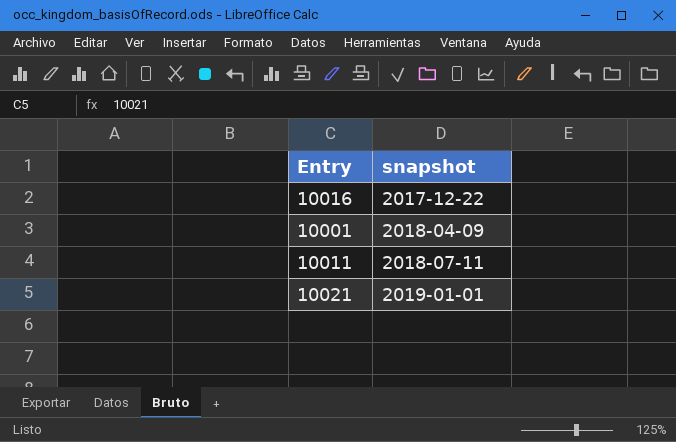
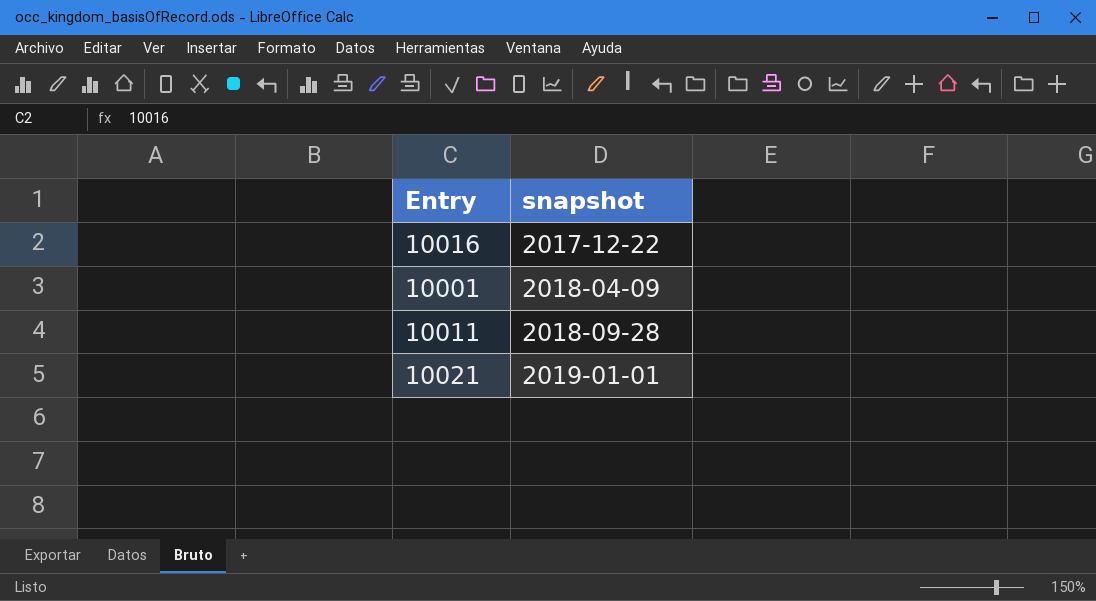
10011 | snapshot: 2018-07-11 -> 2018-09-28

